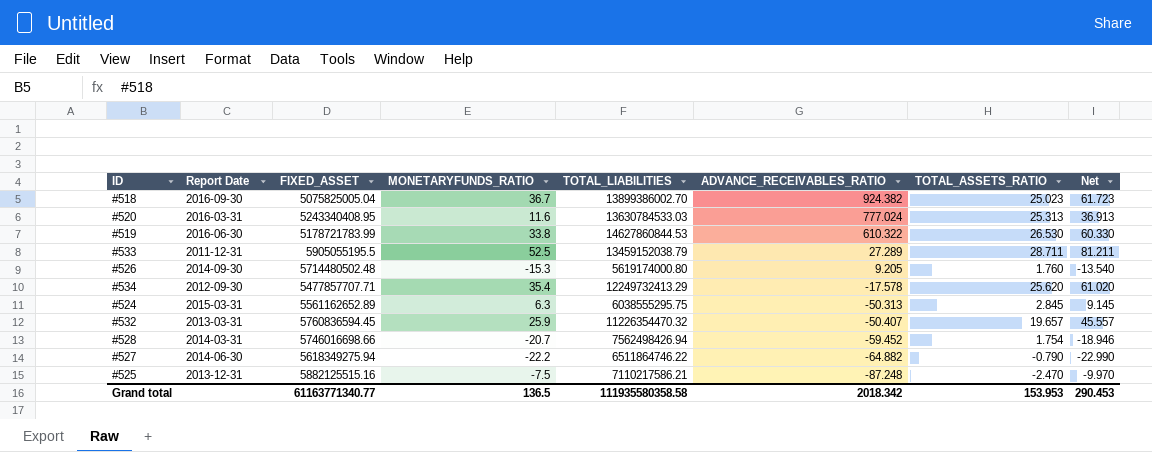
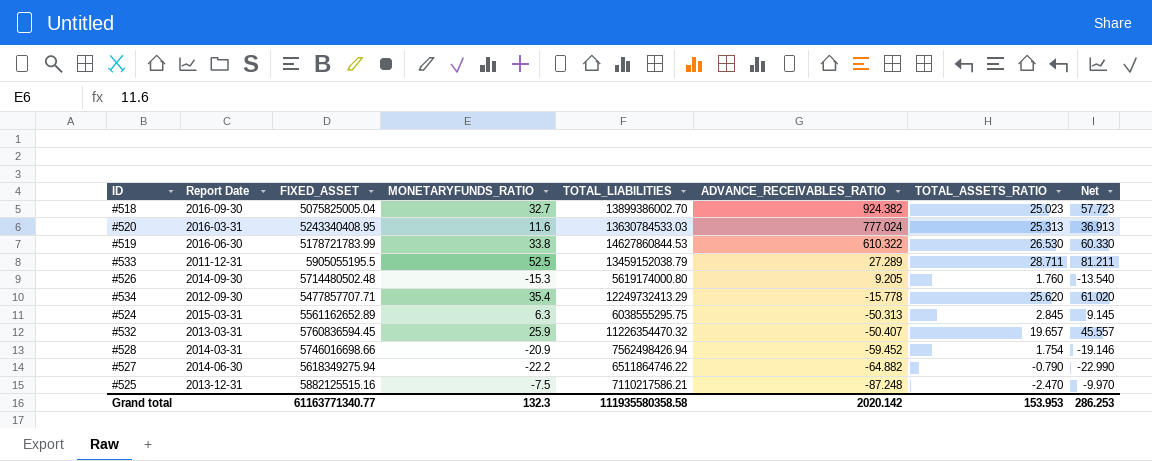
#518 | MONETARYFUNDS_RATIO: 36.7 -> 32.7
#518 | Net: 61.723 -> 57.723
#534 | ADVANCE_RECEIVABLES_RATIO: -17.578 -> -15.778
#528 | MONETARYFUNDS_RATIO: -20.7 -> -20.9
#528 | Net: -18.946 -> -19.146
Grand total | MONETARYFUNDS_RATIO: 136.5 -> 132.3
Grand total | ADVANCE_RECEIVABLES_RATIO: 2018.342 -> 2020.142
Grand total | Net: 290.453 -> 286.253

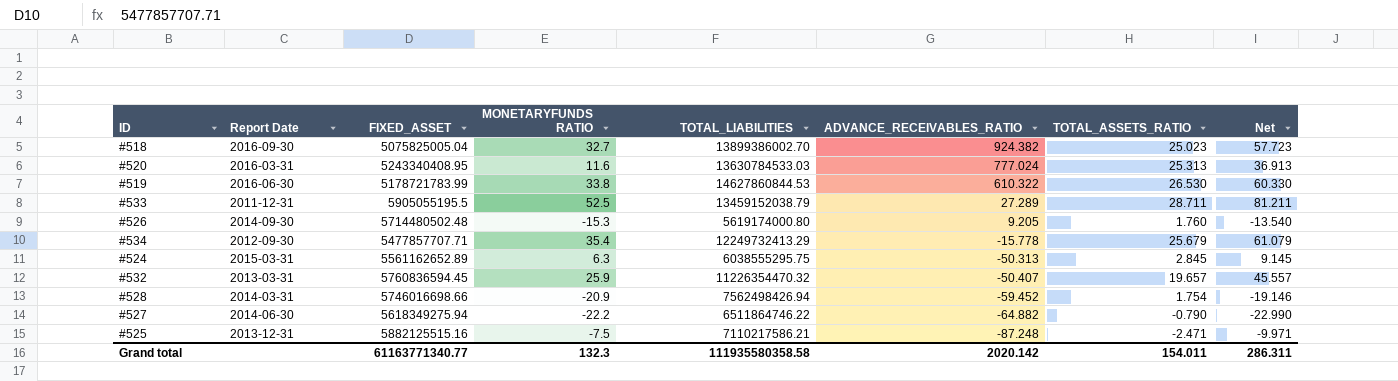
column name: MONETARYFUNDS_RATIO -> MONETARYFUNDS RATIO
#534 | TOTAL_ASSETS_RATIO: 25.620 -> 25.679
#534 | Net: 61.020 -> 61.079
#525 | TOTAL_ASSETS_RATIO: -2.470 -> -2.471
#525 | Net: -9.970 -> -9.971
Grand total | TOTAL_ASSETS_RATIO: 153.953 -> 154.011
Grand total | Net: 286.253 -> 286.311

